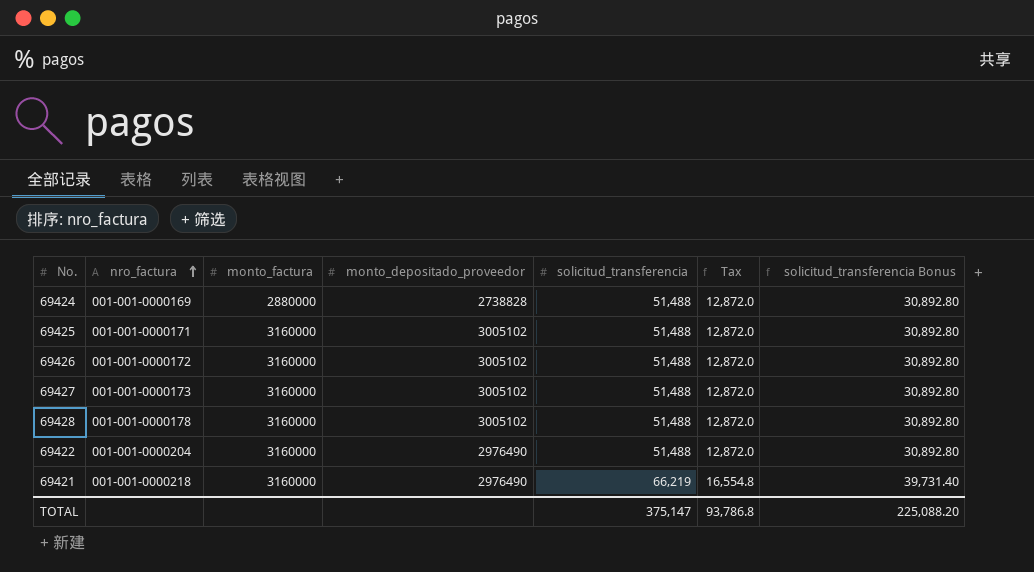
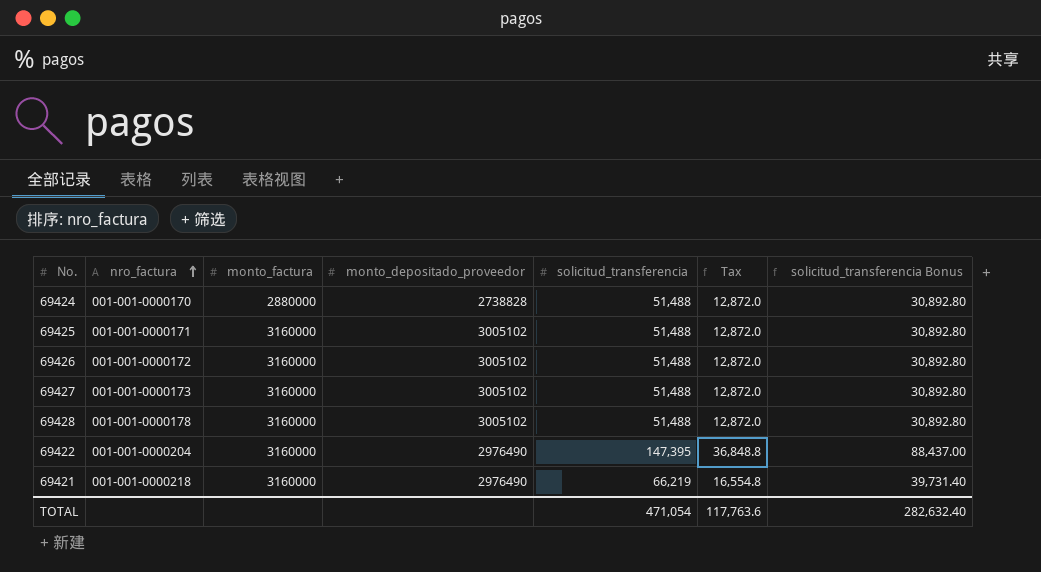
69424 | nro_factura: 001-001-0000169 -> 001-001-0000170
69422 | solicitud_transferencia: 51,488 -> 147,395
69422 | Tax: 12,872.0 -> 36,848.8
69422 | solicitud_transferencia Bonus: 30,892.80 -> 88,437.00
TOTAL | solicitud_transferencia: 375,147 -> 471,054
TOTAL | Tax: 93,786.8 -> 117,763.6
TOTAL | solicitud_transferencia Bonus: 225,088.20 -> 282,632.40

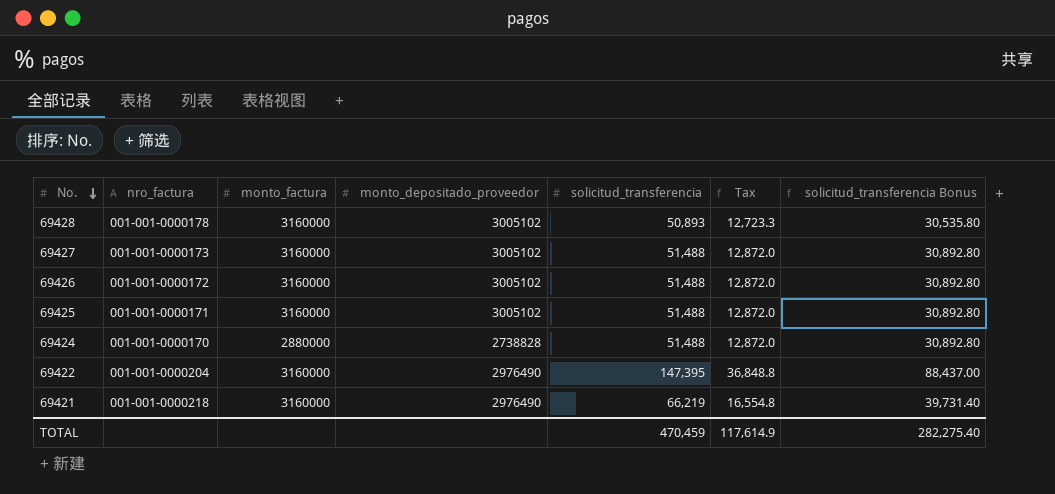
row order: nro_factura ascending -> No. descending
69428 | solicitud_transferencia: 51,488 -> 50,893
69428 | Tax: 12,872.0 -> 12,723.3
69428 | solicitud_transferencia Bonus: 30,892.80 -> 30,535.80
TOTAL | solicitud_transferencia: 471,054 -> 470,459
TOTAL | Tax: 117,763.6 -> 117,614.9
TOTAL | solicitud_transferencia Bonus: 282,632.40 -> 282,275.40

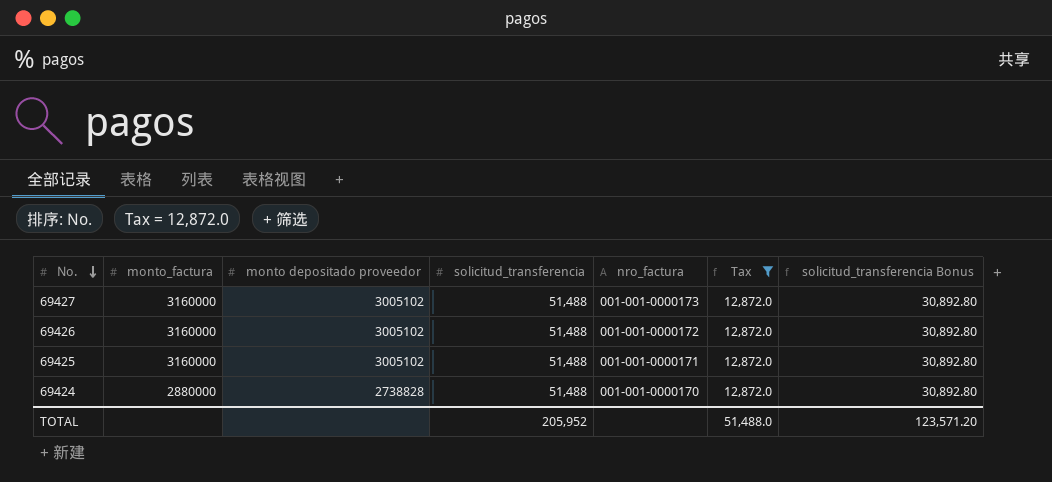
filter: none -> Tax = 12,872.0
column name: monto_depositado_proveedor -> monto depositado proveedor
column nro_factura | position: 2 -> 5
TOTAL | solicitud_transferencia: 470,459 -> 205,952
TOTAL | Tax: 117,614.9 -> 51,488.0
TOTAL | solicitud_transferencia Bonus: 282,275.40 -> 123,571.20

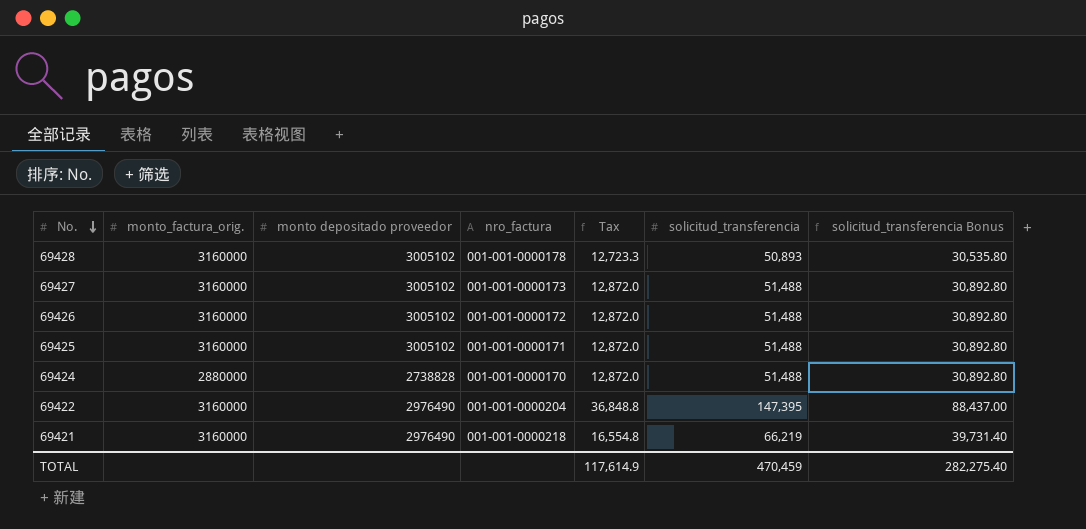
filter: Tax = 12,872.0 -> none
column name: monto_factura -> monto_factura_orig.
column solicitud_transferencia | position: 4 -> 6
TOTAL | Tax: 51,488.0 -> 117,614.9
TOTAL | solicitud_transferencia: 205,952 -> 470,459
TOTAL | solicitud_transferencia Bonus: 123,571.20 -> 282,275.40

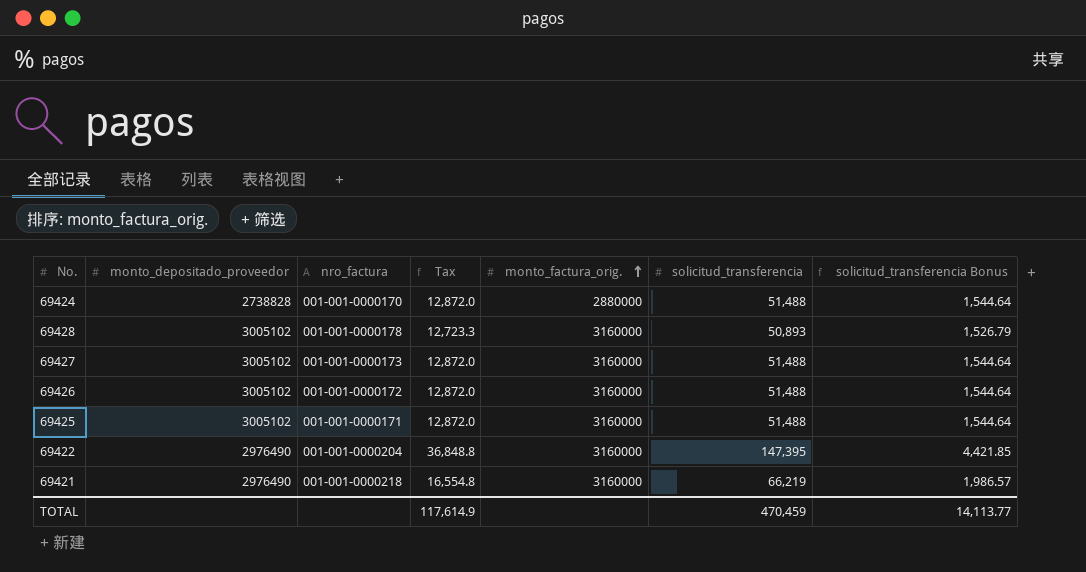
row order: No. descending -> monto_factura_orig. ascending
column name: monto depositado proveedor -> monto_depositado_proveedor
column monto_factura_orig. | position: 2 -> 5
column solicitud_transferencia Bonus | formula: [solicitud_transferencia] * 0.6 -> [solicitud_transferencia] * 0.03
TOTAL | solicitud_transferencia Bonus: 282,275.40 -> 14,113.77

